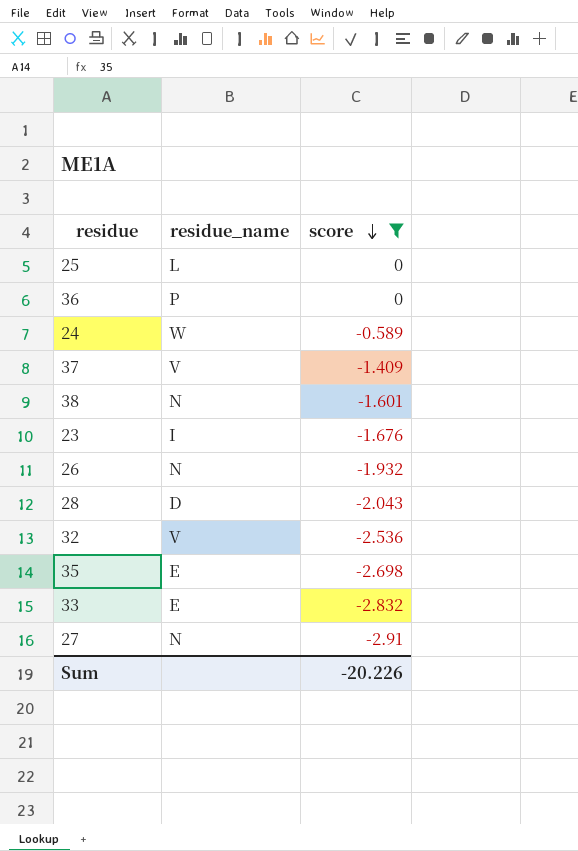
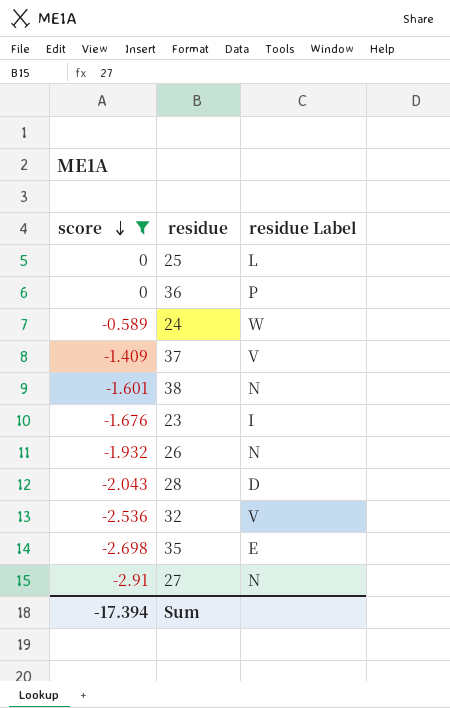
column score | position: 3 -> 1
column name: residue_name -> residue Label
row 33: E | -2.832 -> none
Sum | score: -20.226 -> -17.394

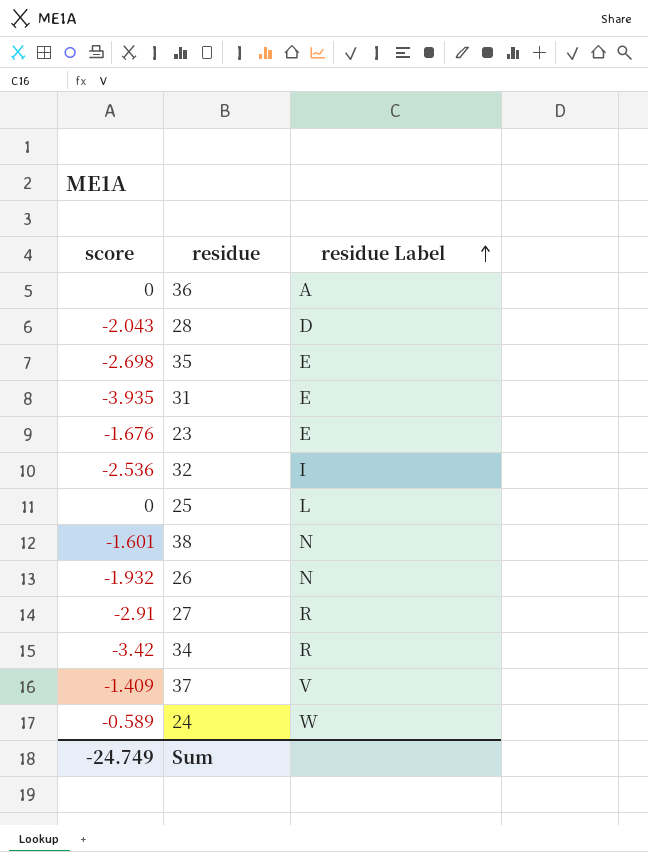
filter: score >= -2.91 -> none
row order: score descending -> residue Label ascending
36 | residue Label: P -> A
23 | residue Label: I -> E
32 | residue Label: V -> I
27 | residue Label: N -> R
Sum | score: -17.394 -> -24.749

